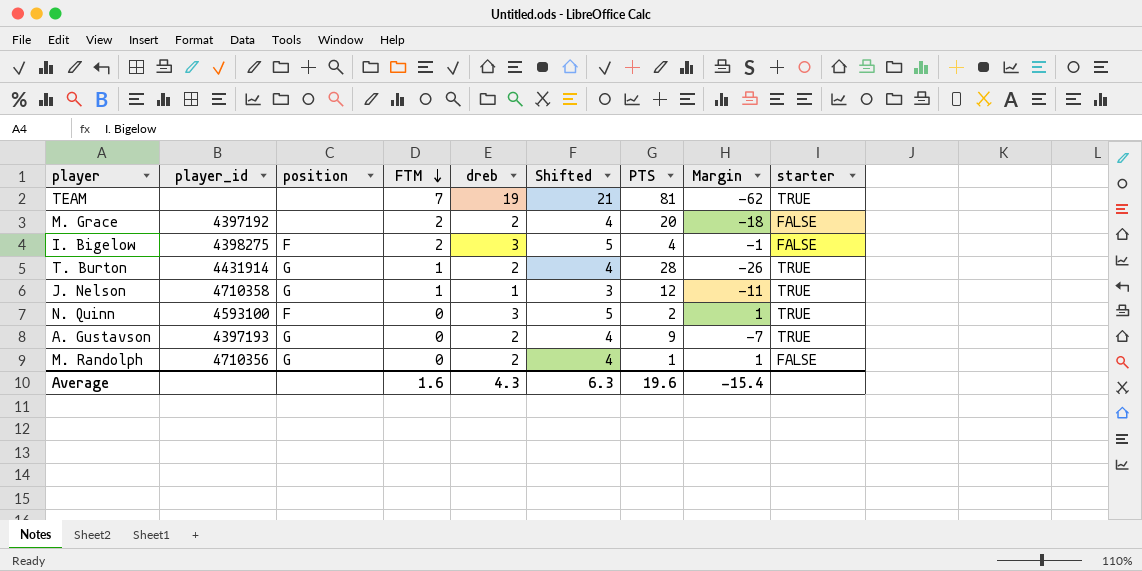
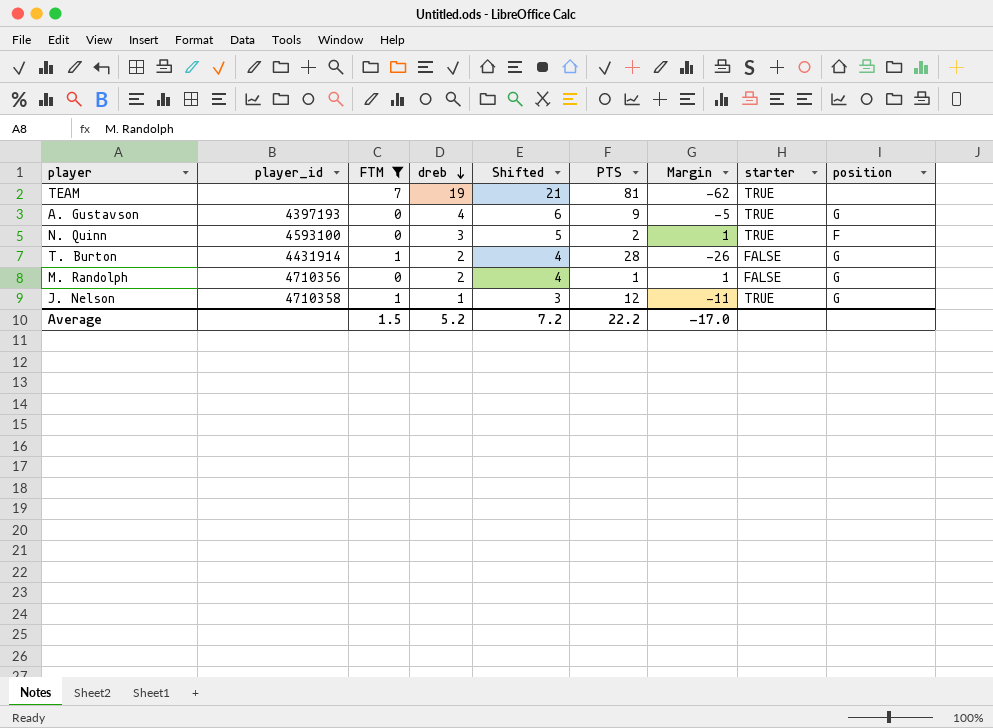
filter: none -> FTM != 2
row order: FTM descending -> dreb descending
column position | position: 3 -> 9
A. Gustavson | dreb: 2 -> 4
A. Gustavson | Shifted: 4 -> 6
A. Gustavson | Margin: -7 -> -5
T. Burton | starter: TRUE -> FALSE
Average | FTM: 1.6 -> 1.5
Average | dreb: 4.3 -> 5.2
Average | Shifted: 6.3 -> 7.2
Average | PTS: 19.6 -> 22.2
Average | Margin: -15.4 -> -17.0

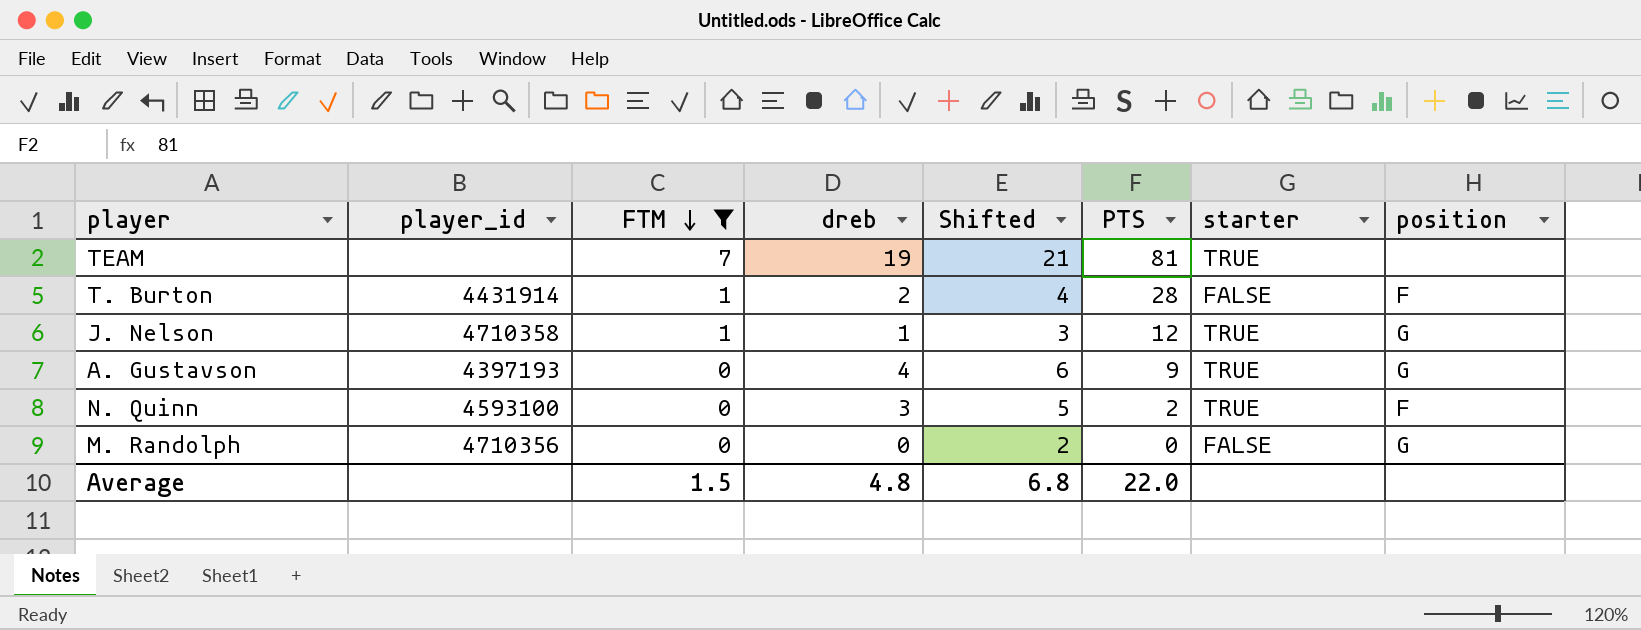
row order: dreb descending -> FTM descending
column Margin | formula: [dreb] - [PTS] -> none
T. Burton | position: G -> F
M. Randolph | dreb: 2 -> 0
M. Randolph | Shifted: 4 -> 2
M. Randolph | PTS: 1 -> 0
Average | dreb: 5.2 -> 4.8
Average | Shifted: 7.2 -> 6.8
Average | PTS: 22.2 -> 22.0

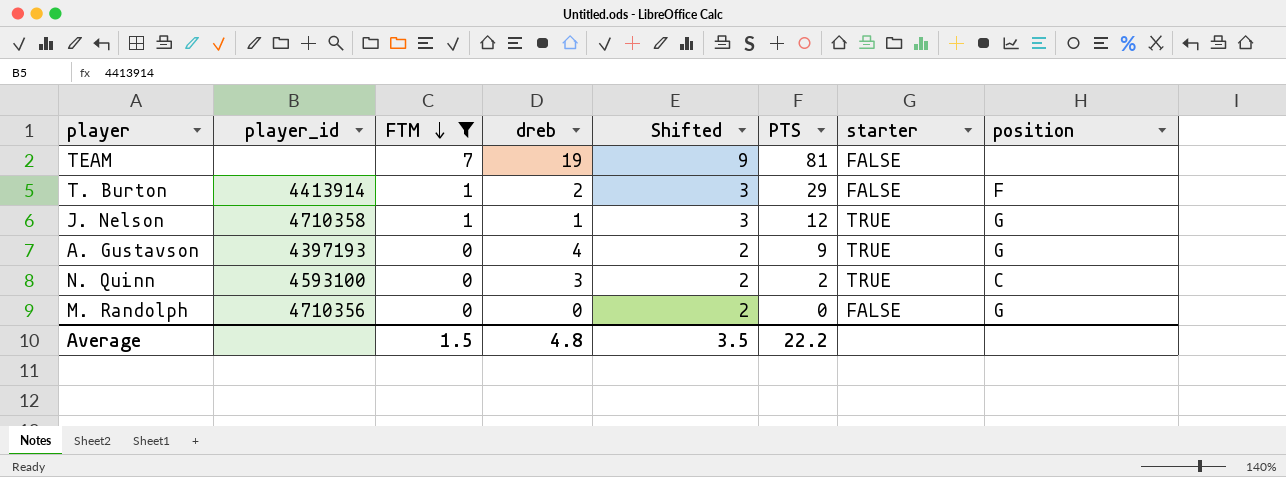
column Shifted | formula: [dreb] + 2 -> [FTM] + 2
TEAM | starter: TRUE -> FALSE
T. Burton | player_id: 4431914 -> 4413914
T. Burton | PTS: 28 -> 29
N. Quinn | position: F -> C
Average | Shifted: 6.8 -> 3.5
Average | PTS: 22.0 -> 22.2

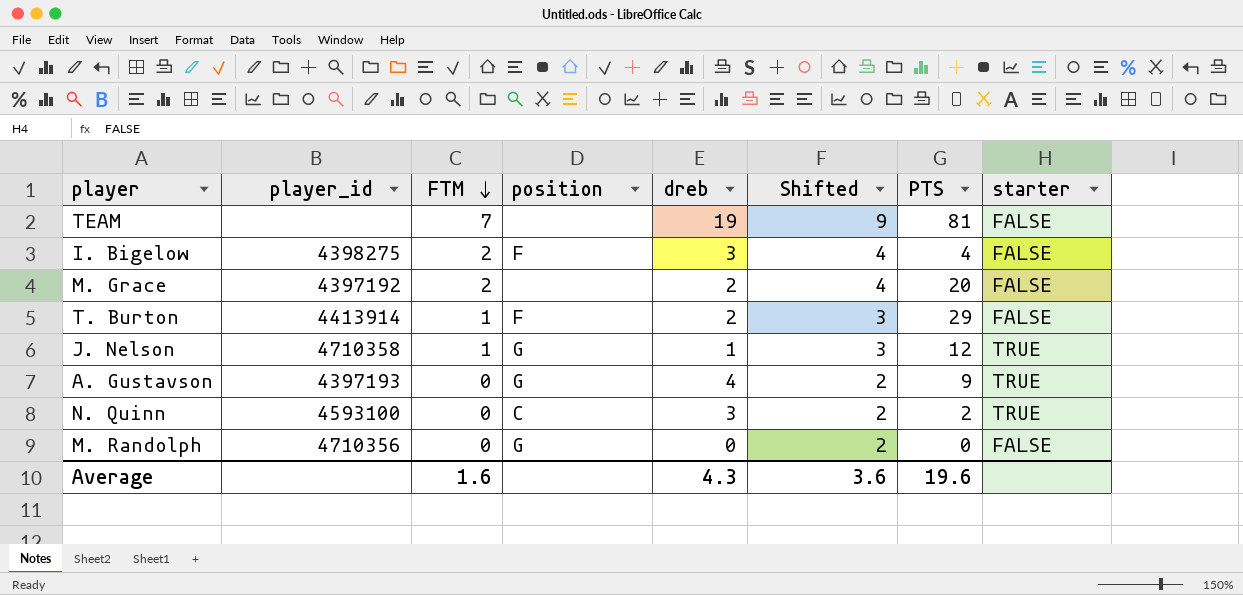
filter: FTM != 2 -> none
column position | position: 8 -> 4
Average | FTM: 1.5 -> 1.6
Average | dreb: 4.8 -> 4.3
Average | Shifted: 3.5 -> 3.6
Average | PTS: 22.2 -> 19.6

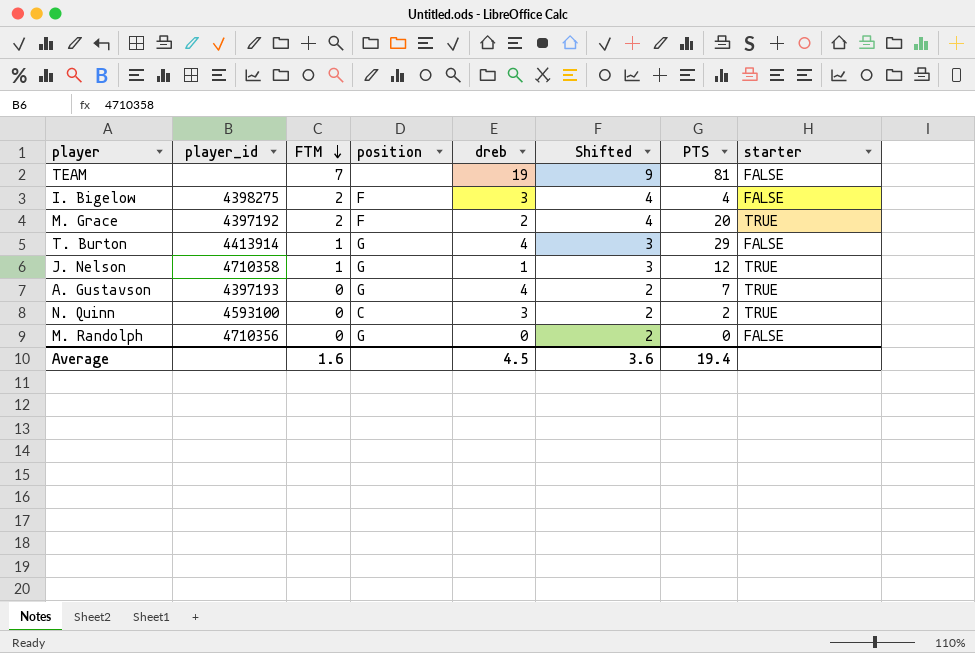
M. Grace | position: none -> F
M. Grace | starter: FALSE -> TRUE
T. Burton | position: F -> G
T. Burton | dreb: 2 -> 4
A. Gustavson | PTS: 9 -> 7
Average | dreb: 4.3 -> 4.5
Average | PTS: 19.6 -> 19.4

